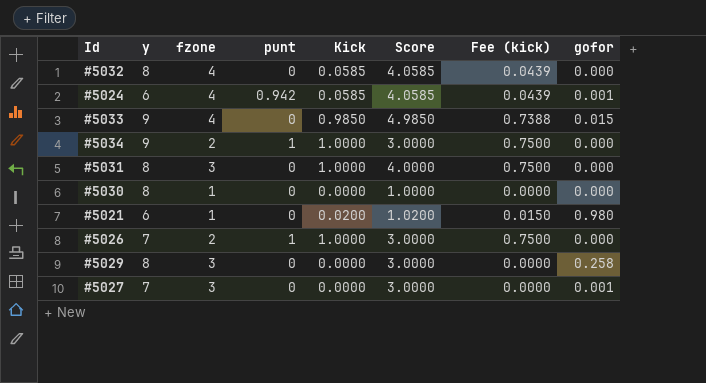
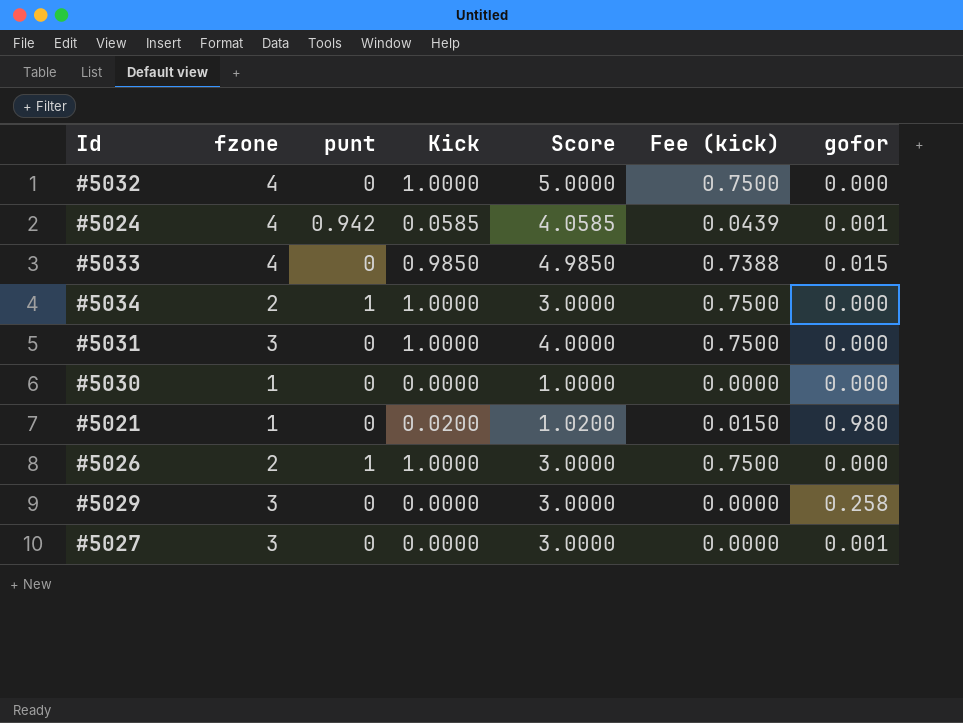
column y | position: 2 -> none
#5032 | Kick: 0.0585 -> 1.0000
#5032 | Score: 4.0585 -> 5.0000
#5032 | Fee (kick): 0.0439 -> 0.7500

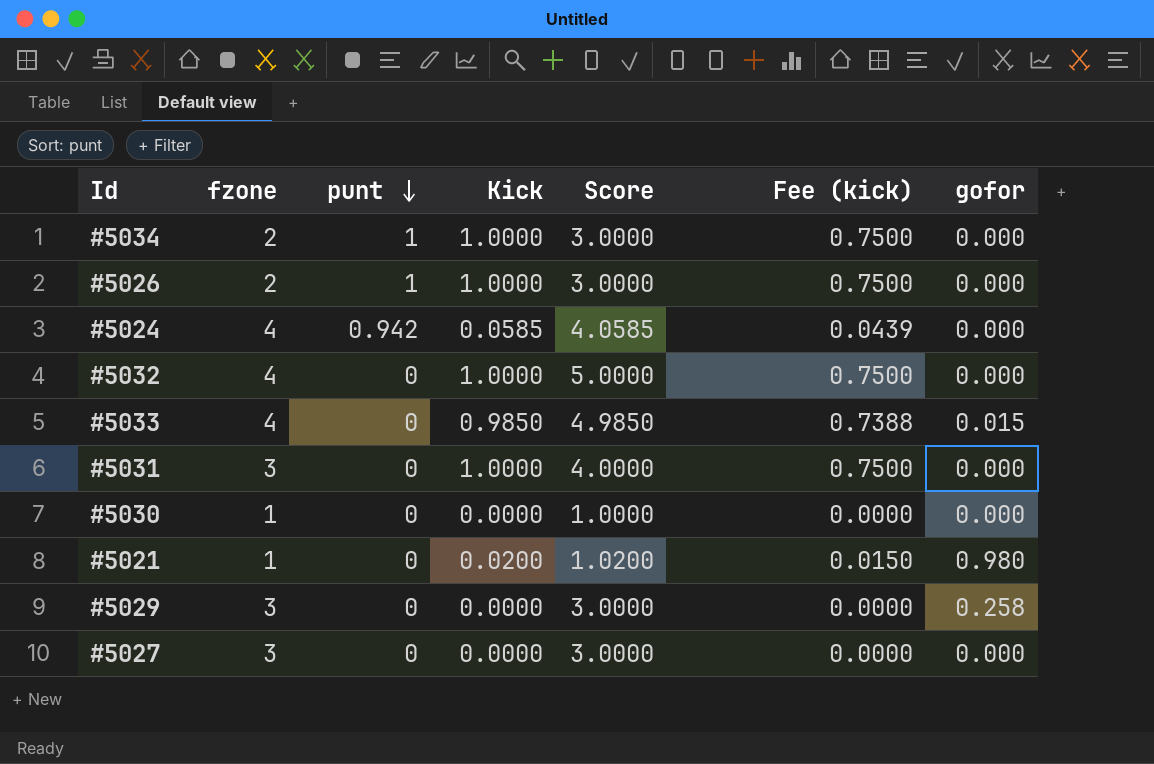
row order: none -> punt descending
#5024 | gofor: 0.001 -> 0.000
#5027 | gofor: 0.001 -> 0.000

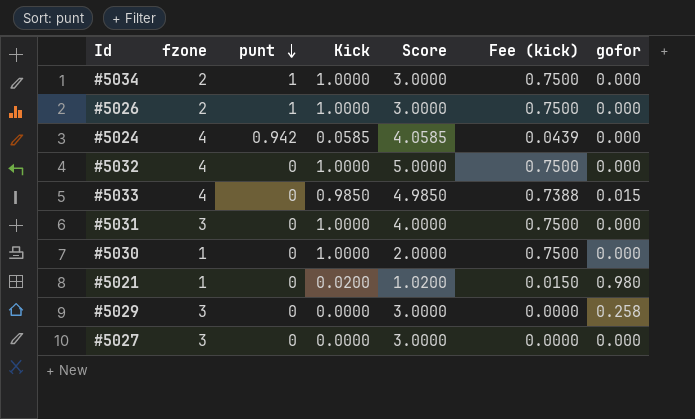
#5030 | Kick: 0.0000 -> 1.0000
#5030 | Score: 1.0000 -> 2.0000
#5030 | Fee (kick): 0.0000 -> 0.7500

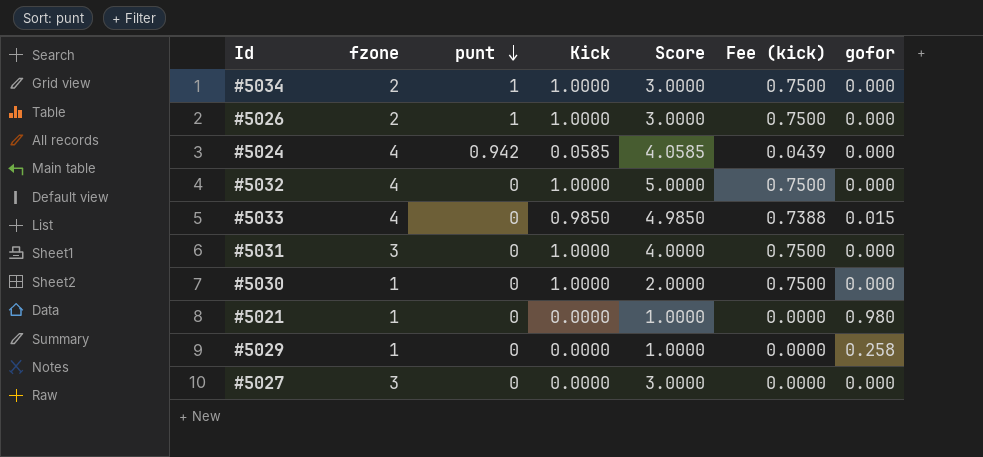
#5021 | Kick: 0.0200 -> 0.0000
#5021 | Score: 1.0200 -> 1.0000
#5021 | Fee (kick): 0.0150 -> 0.0000
#5029 | fzone: 3 -> 1
#5029 | Score: 3.0000 -> 1.0000

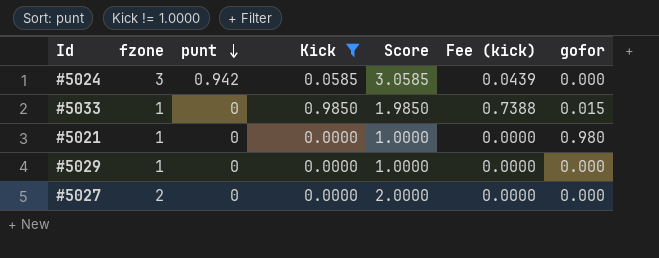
filter: none -> Kick != 1.0000
#5024 | fzone: 4 -> 3
#5024 | Score: 4.0585 -> 3.0585
#5033 | fzone: 4 -> 1
#5033 | Score: 4.9850 -> 1.9850
#5029 | gofor: 0.258 -> 0.000
#5027 | fzone: 3 -> 2
#5027 | Score: 3.0000 -> 2.0000

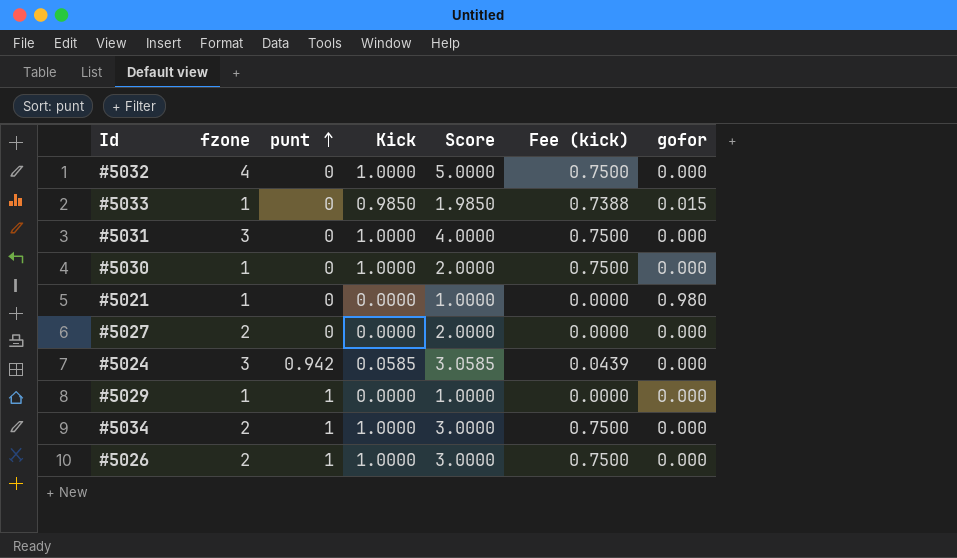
filter: Kick != 1.0000 -> none
row order: punt descending -> punt ascending
#5029 | punt: 0 -> 1

